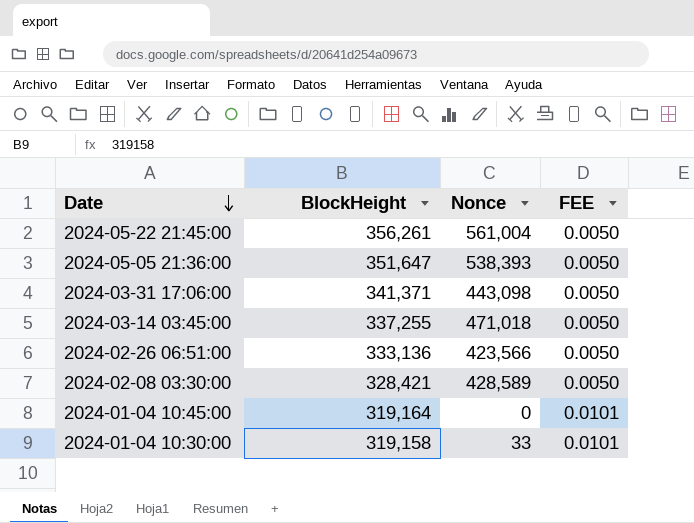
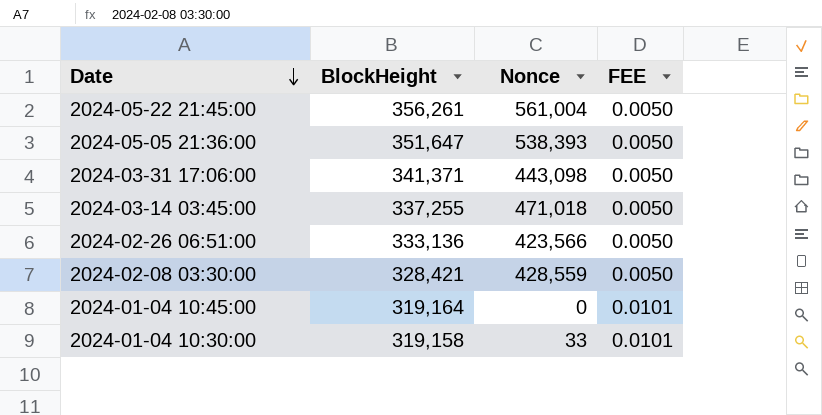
2024-02-08 03:30:00 | Nonce: 428,589 -> 428,559

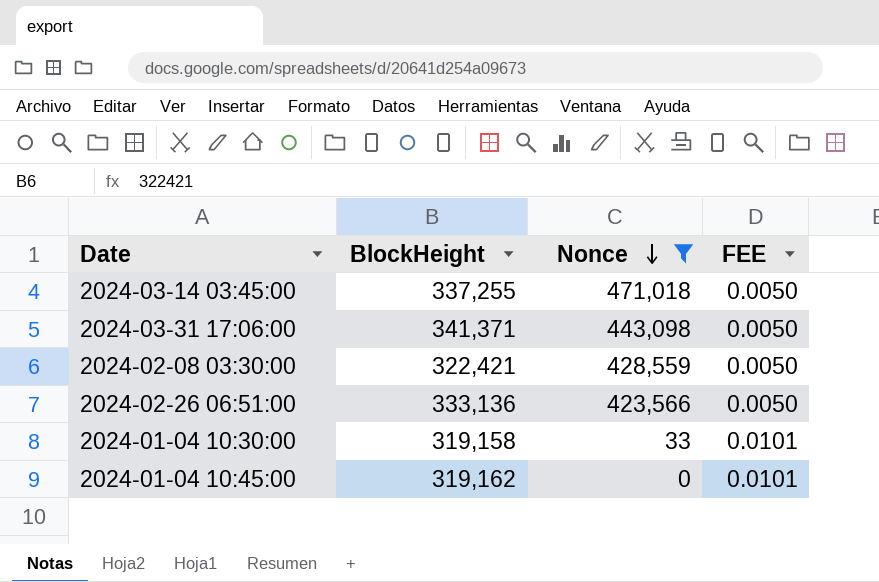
filter: none -> Nonce <= 471,018
row order: Date descending -> Nonce descending
2024-02-08 03:30:00 | BlockHeight: 328,421 -> 322,421
2024-01-04 10:45:00 | BlockHeight: 319,164 -> 319,162

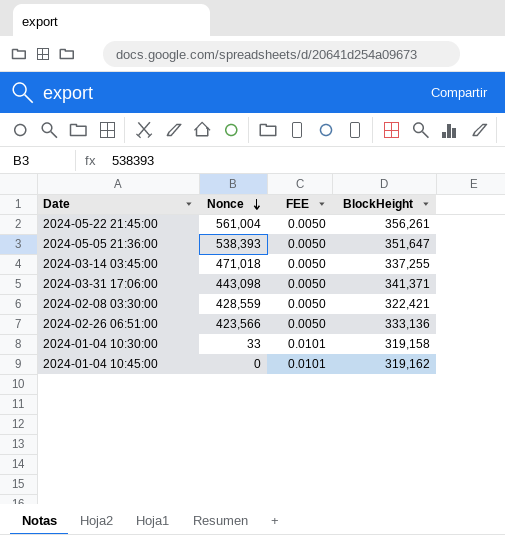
filter: Nonce <= 471,018 -> none
column BlockHeight | position: 2 -> 4

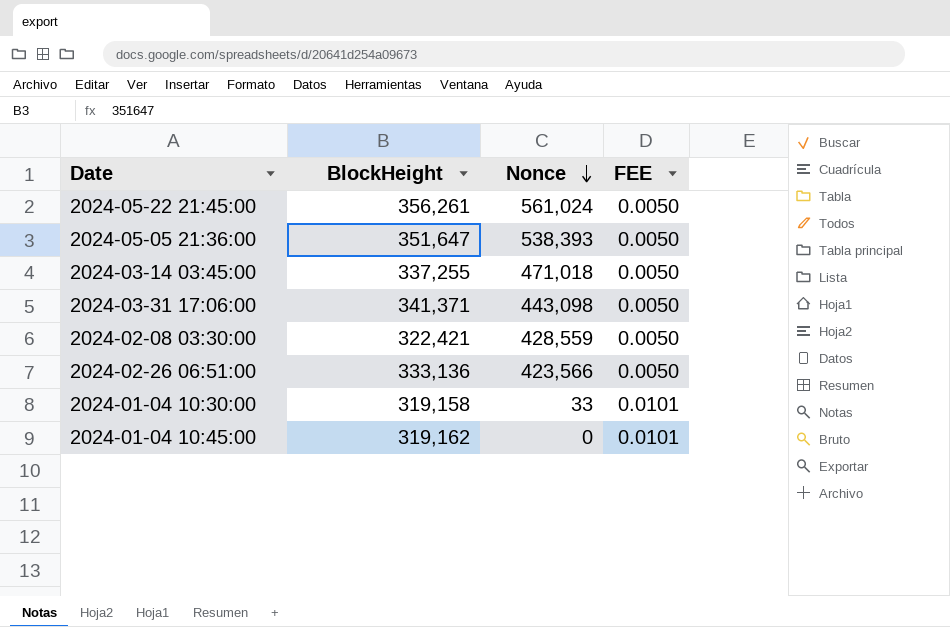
column BlockHeight | position: 4 -> 2
2024-05-22 21:45:00 | Nonce: 561,004 -> 561,024

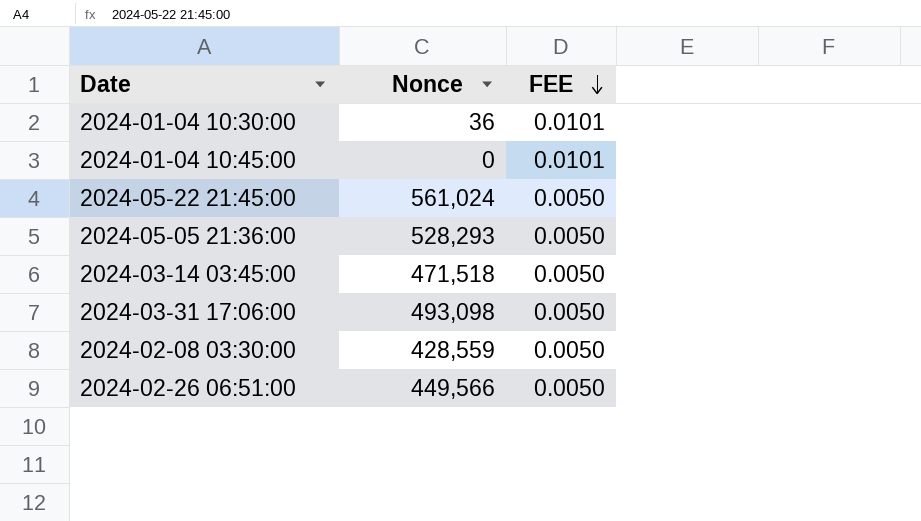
row order: Nonce descending -> FEE descending
column BlockHeight | position: 2 -> none
2024-01-04 10:30:00 | Nonce: 33 -> 36
2024-05-05 21:36:00 | Nonce: 538,393 -> 528,293
2024-03-14 03:45:00 | Nonce: 471,018 -> 471,518
2024-03-31 17:06:00 | Nonce: 443,098 -> 493,098
2024-02-26 06:51:00 | Nonce: 423,566 -> 449,566

